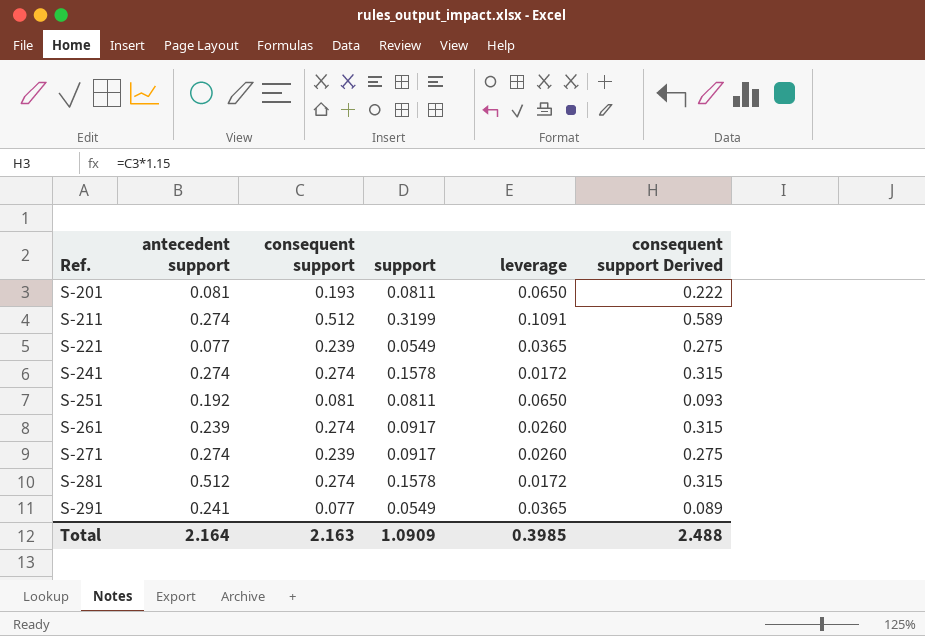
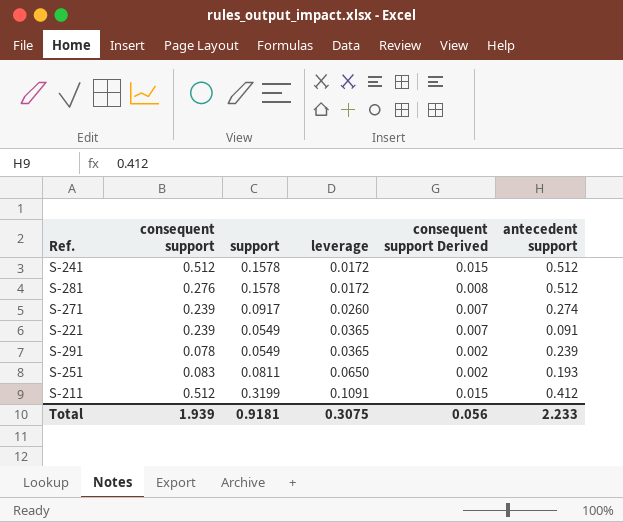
row order: Ref. ascending -> leverage ascending
column consequent support Derived | formula: [consequent support] * 1.15 -> [consequent support] * 0.03
column antecedent support | position: 2 -> 6
row S-201: 0.081 | 0.193 | 0.0811 | 0.0650 | 0.222 -> none
row S-261: 0.239 | 0.274 | 0.0917 | 0.0260 | 0.315 -> none
S-241 | consequent support: 0.274 -> 0.512
S-241 | antecedent support: 0.274 -> 0.512
S-281 | consequent support: 0.274 -> 0.276
S-221 | antecedent support: 0.077 -> 0.091
S-291 | consequent support: 0.077 -> 0.078
S-291 | antecedent support: 0.241 -> 0.239
S-251 | consequent support: 0.081 -> 0.083
S-251 | antecedent support: 0.192 -> 0.193
S-211 | antecedent support: 0.274 -> 0.412
Total | consequent support: 2.163 -> 1.939
Total | support: 1.0909 -> 0.9181
Total | leverage: 0.3985 -> 0.3075
Total | consequent support Derived: 2.488 -> 0.056
Total | antecedent support: 2.164 -> 2.233

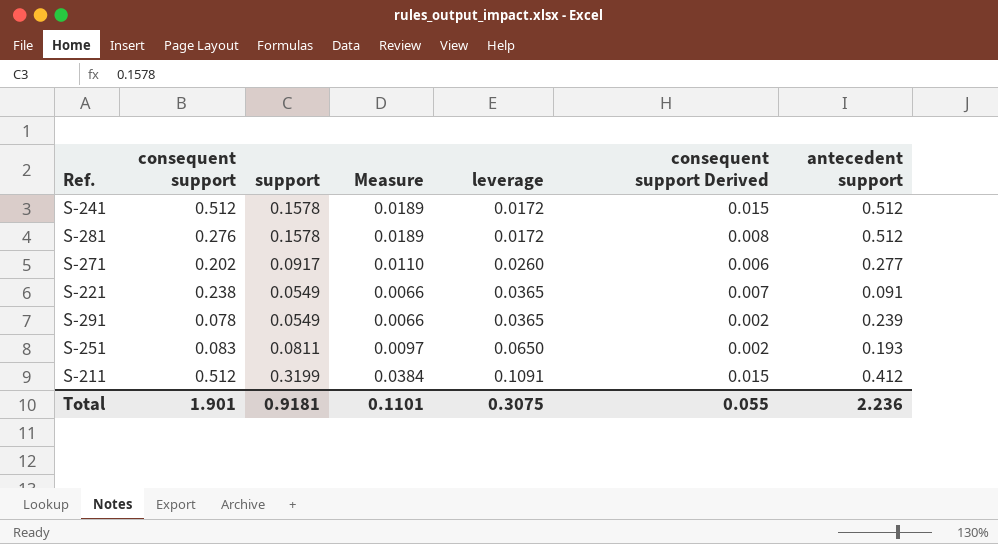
column Measure | formula: none -> [support] * 0.12
S-271 | consequent support: 0.239 -> 0.202
S-271 | consequent support Derived: 0.007 -> 0.006
S-271 | antecedent support: 0.274 -> 0.277
S-221 | consequent support: 0.239 -> 0.238
Total | consequent support: 1.939 -> 1.901
Total | consequent support Derived: 0.056 -> 0.055
Total | antecedent support: 2.233 -> 2.236

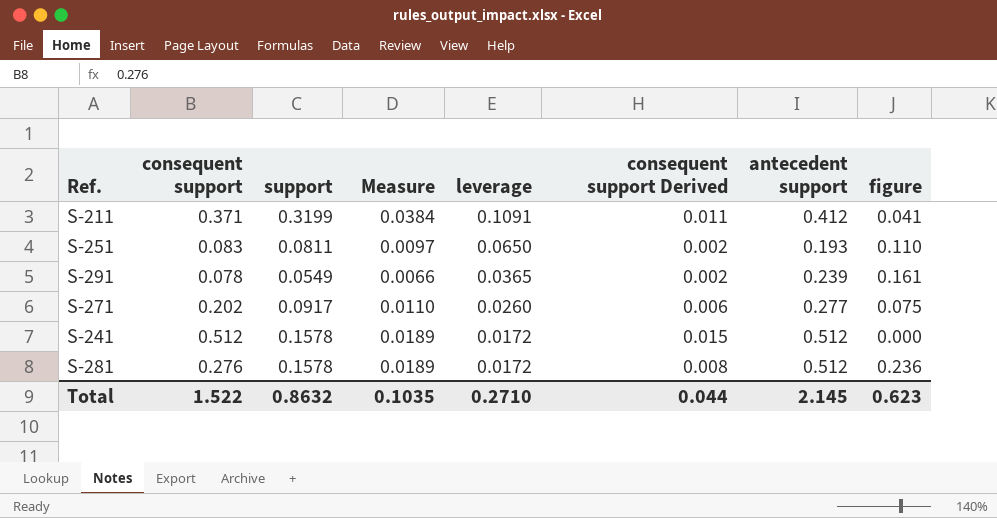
row order: leverage ascending -> leverage descending
column figure | formula: none -> [antecedent support] - [consequent support]
row S-221: 0.238 | 0.0549 | 0.0066 | 0.0365 | 0.007 | 0.091 -> none
S-211 | consequent support: 0.512 -> 0.371
S-211 | consequent support Derived: 0.015 -> 0.011
Total | consequent support: 1.901 -> 1.522
Total | support: 0.9181 -> 0.8632
Total | Measure: 0.1101 -> 0.1035
Total | leverage: 0.3075 -> 0.2710
Total | consequent support Derived: 0.055 -> 0.044
Total | antecedent support: 2.236 -> 2.145

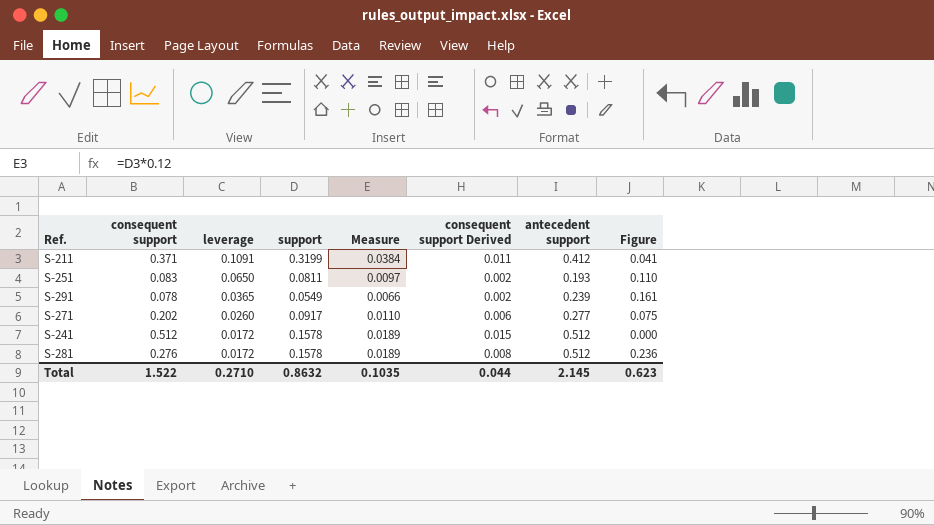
column leverage | position: 5 -> 3
column name: figure -> Figure

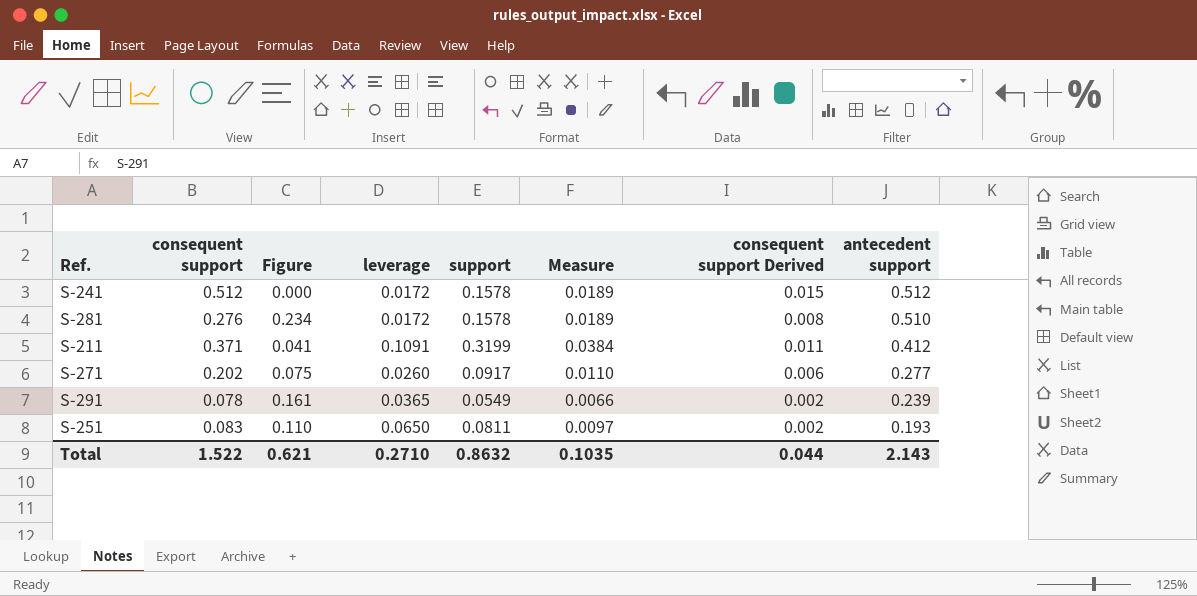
row order: leverage descending -> antecedent support descending
column Figure | position: 8 -> 3
S-281 | Figure: 0.236 -> 0.234
S-281 | antecedent support: 0.512 -> 0.510
Total | Figure: 0.623 -> 0.621
Total | antecedent support: 2.145 -> 2.143

